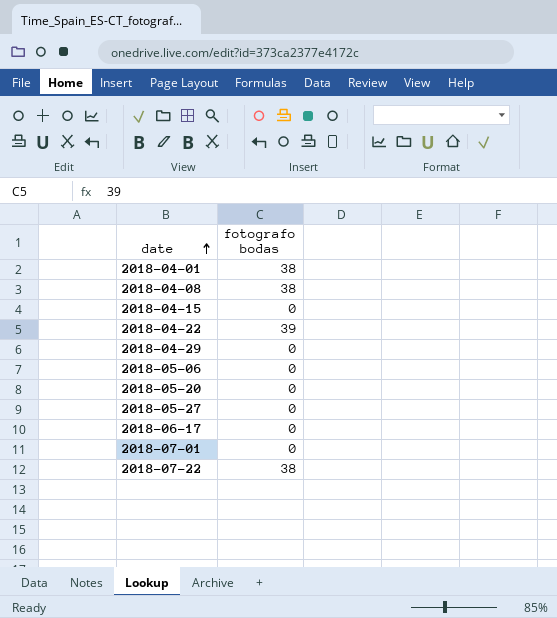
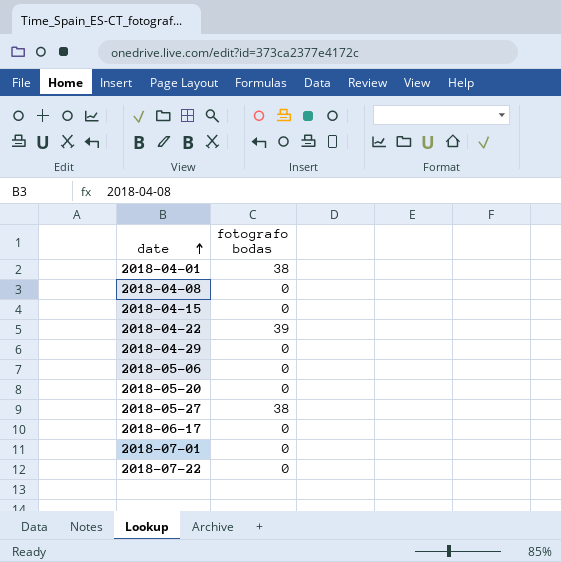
2018-04-08 | fotografo bodas: 38 -> 0
2018-05-27 | fotografo bodas: 0 -> 38
2018-07-22 | fotografo bodas: 38 -> 0

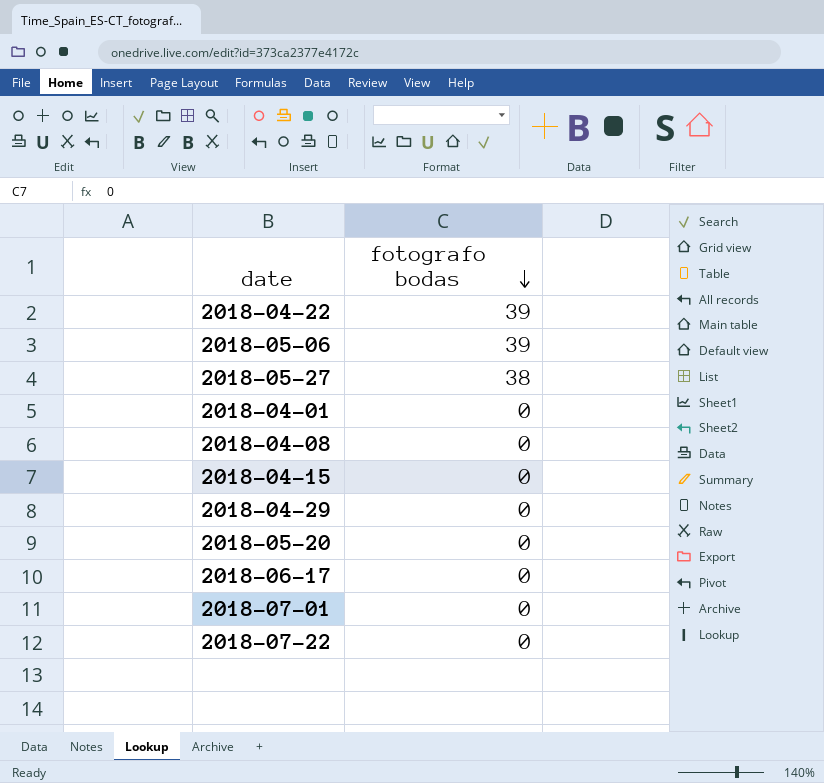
row order: date ascending -> fotografo bodas descending
2018-05-06 | fotografo bodas: 0 -> 39
2018-04-01 | fotografo bodas: 38 -> 0

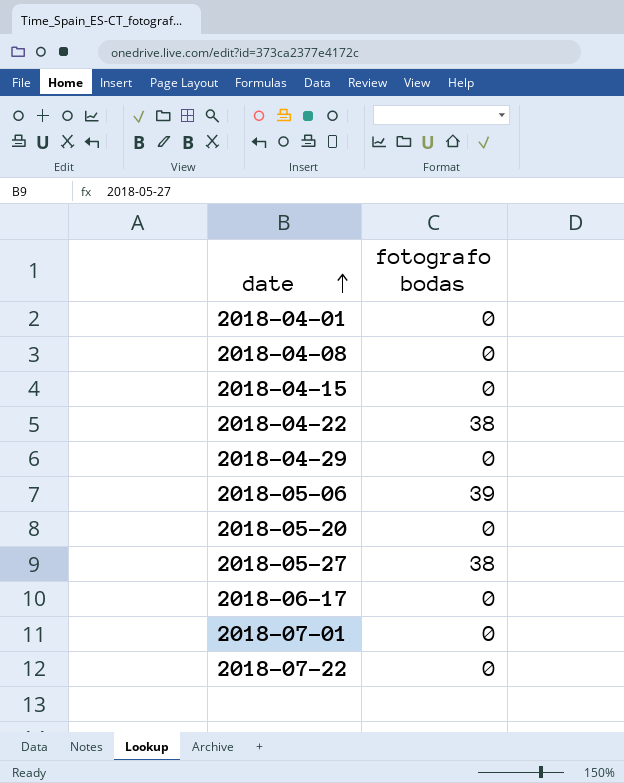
row order: fotografo bodas descending -> date ascending
2018-04-22 | fotografo bodas: 39 -> 38

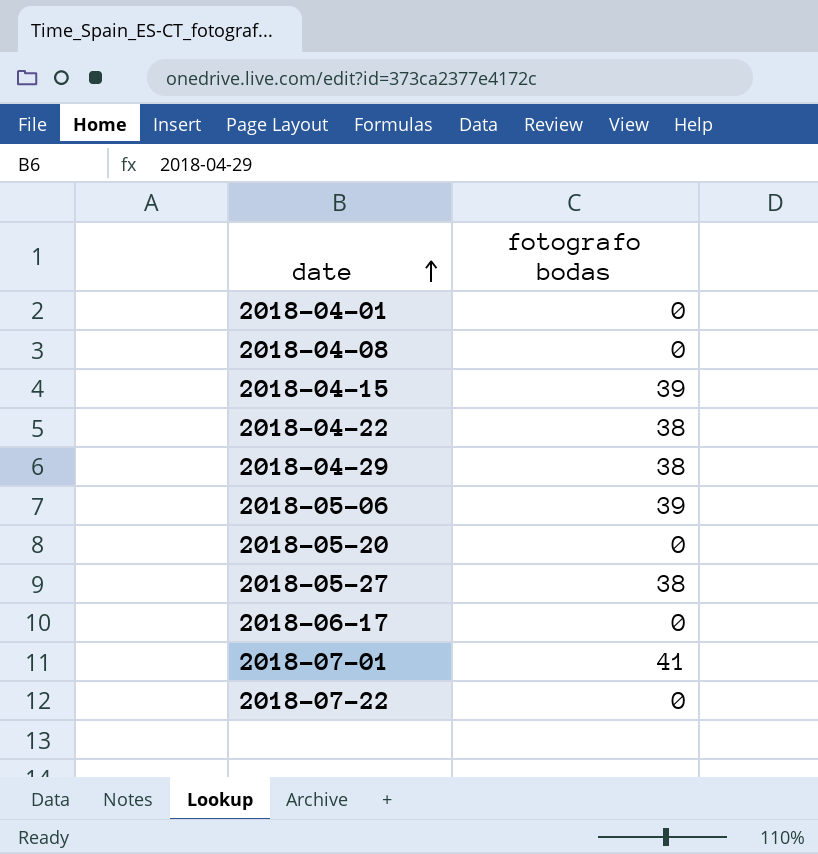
2018-04-15 | fotografo bodas: 0 -> 39
2018-04-29 | fotografo bodas: 0 -> 38
2018-07-01 | fotografo bodas: 0 -> 41

